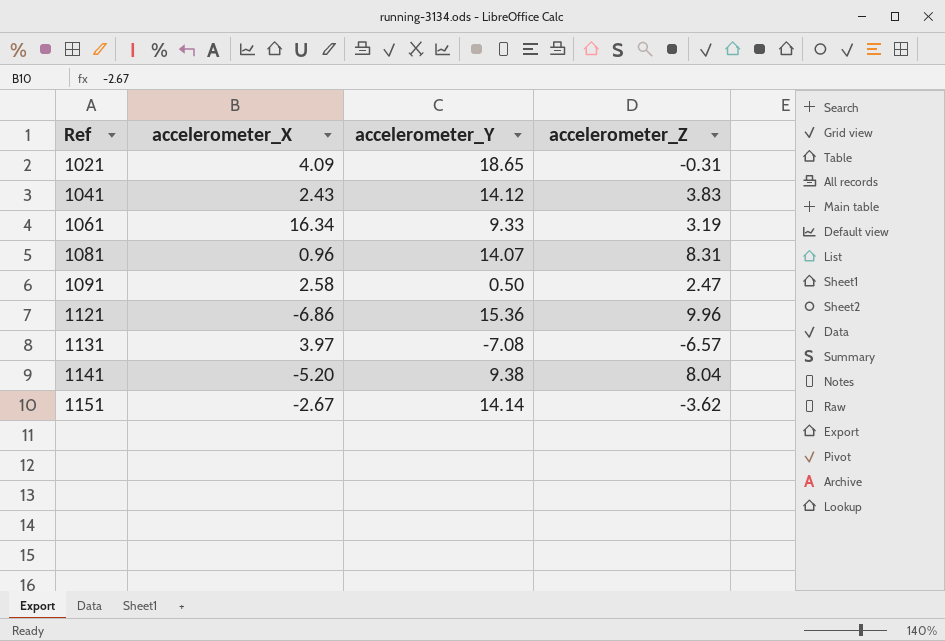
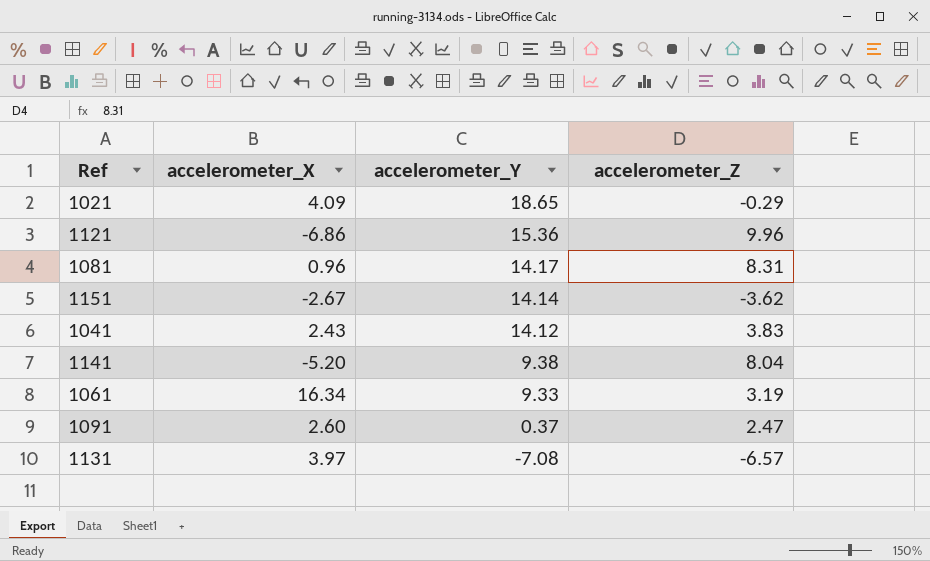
row order: Ref ascending -> accelerometer_Y descending
1021 | accelerometer_Z: -0.31 -> -0.29
1081 | accelerometer_Y: 14.07 -> 14.17
1091 | accelerometer_X: 2.58 -> 2.60
1091 | accelerometer_Y: 0.50 -> 0.37

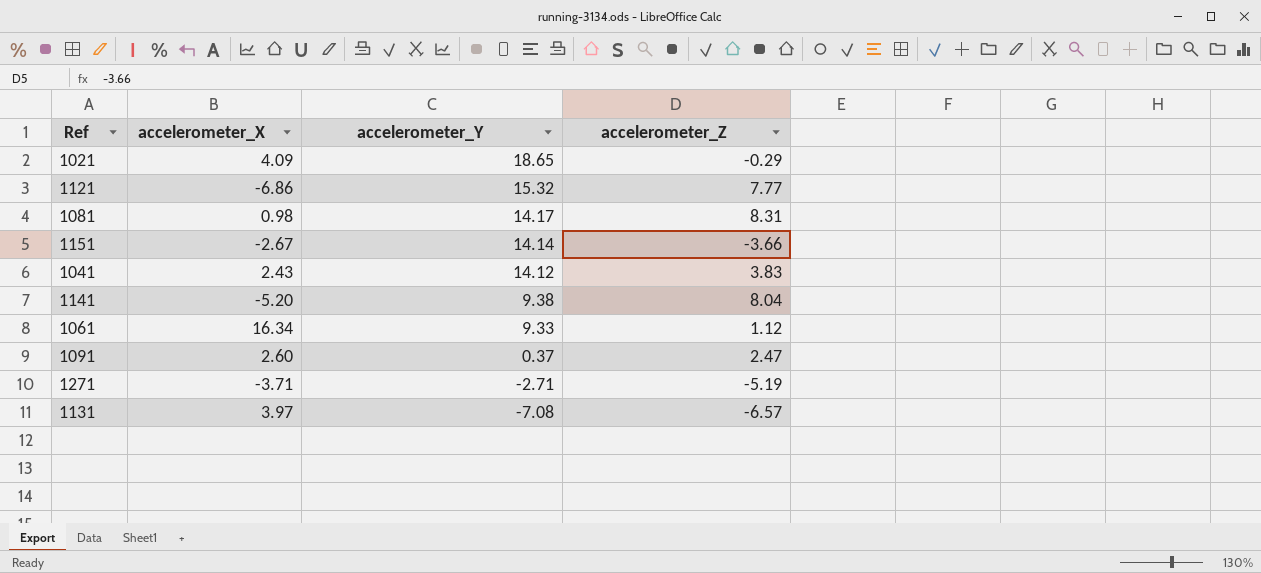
1121 | accelerometer_Y: 15.36 -> 15.32
1121 | accelerometer_Z: 9.96 -> 7.77
1081 | accelerometer_X: 0.96 -> 0.98
1151 | accelerometer_Z: -3.62 -> -3.66
1061 | accelerometer_Z: 3.19 -> 1.12
row 1271: none -> -3.71 | -2.71 | -5.19

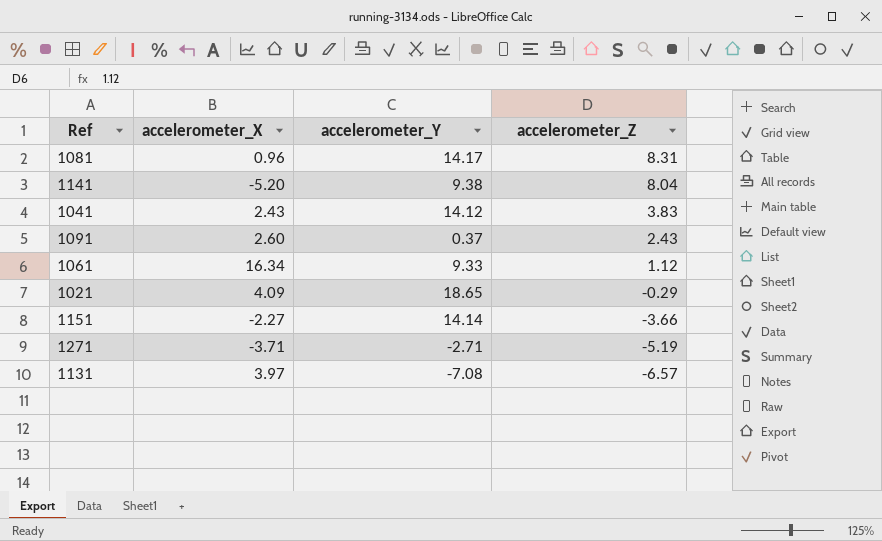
row order: accelerometer_Y descending -> accelerometer_Z descending
row 1121: -6.86 | 15.32 | 7.77 -> none
1081 | accelerometer_X: 0.98 -> 0.96
1091 | accelerometer_Z: 2.47 -> 2.43
1151 | accelerometer_X: -2.67 -> -2.27

